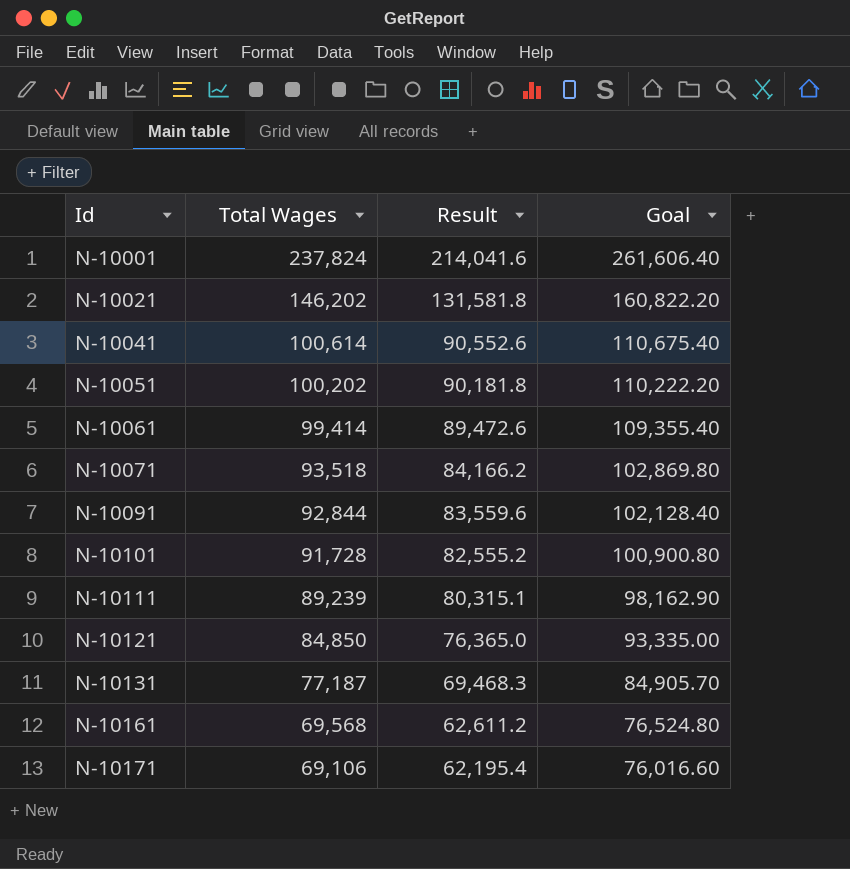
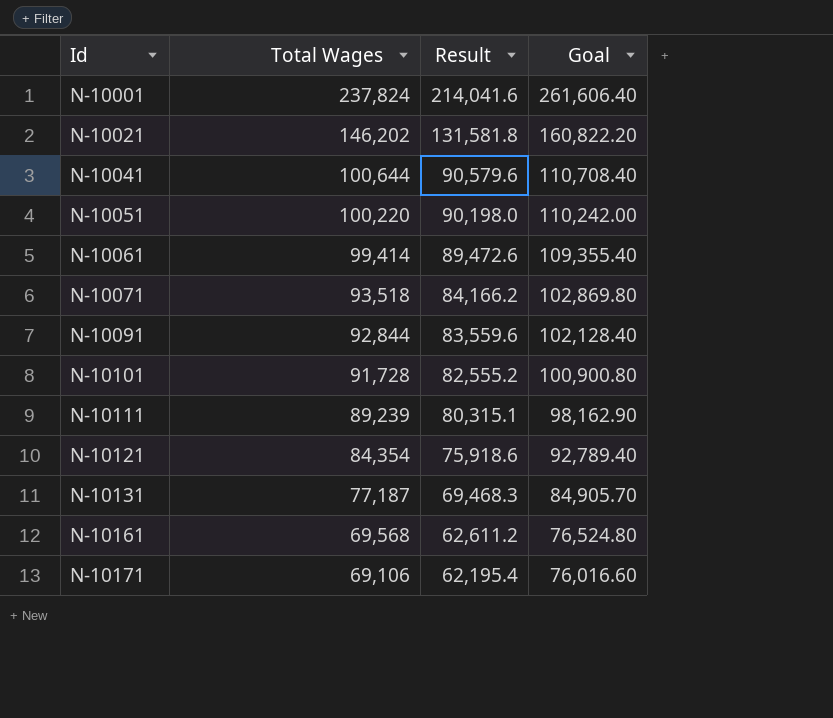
N-10041 | Total Wages: 100,614 -> 100,644
N-10041 | Result: 90,552.6 -> 90,579.6
N-10041 | Goal: 110,675.40 -> 110,708.40
N-10051 | Total Wages: 100,202 -> 100,220
N-10051 | Result: 90,181.8 -> 90,198.0
N-10051 | Goal: 110,222.20 -> 110,242.00
N-10121 | Total Wages: 84,850 -> 84,354
N-10121 | Result: 76,365.0 -> 75,918.6
N-10121 | Goal: 93,335.00 -> 92,789.40

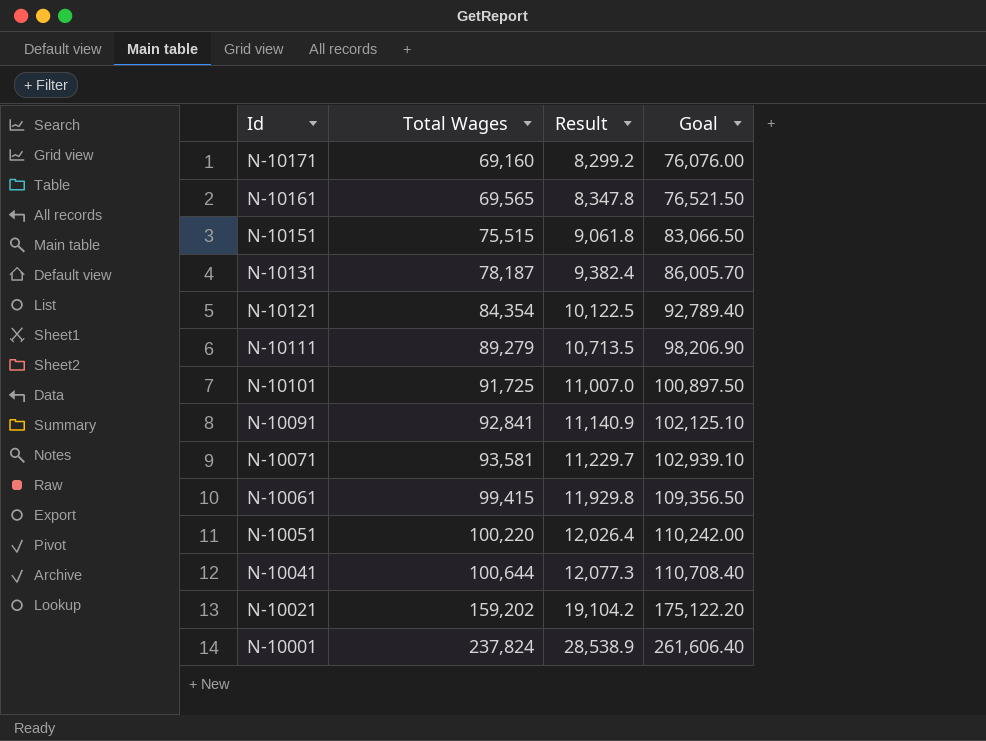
row order: Id ascending -> Id descending
column Result | formula: [Total Wages] * 0.9 -> [Total Wages] * 0.12
N-10171 | Total Wages: 69,106 -> 69,160
N-10171 | Goal: 76,016.60 -> 76,076.00
N-10161 | Total Wages: 69,568 -> 69,565
N-10161 | Goal: 76,524.80 -> 76,521.50
row N-10151: none -> 75,515 | 9,061.8 | 83,066.50
N-10131 | Total Wages: 77,187 -> 78,187
N-10131 | Goal: 84,905.70 -> 86,005.70
N-10111 | Total Wages: 89,239 -> 89,279
N-10111 | Goal: 98,162.90 -> 98,206.90
N-10101 | Total Wages: 91,728 -> 91,725
N-10101 | Goal: 100,900.80 -> 100,897.50
N-10091 | Total Wages: 92,844 -> 92,841
N-10091 | Goal: 102,128.40 -> 102,125.10
N-10071 | Total Wages: 93,518 -> 93,581
N-10071 | Goal: 102,869.80 -> 102,939.10
N-10061 | Total Wages: 99,414 -> 99,415
N-10061 | Goal: 109,355.40 -> 109,356.50
N-10021 | Total Wages: 146,202 -> 159,202
N-10021 | Goal: 160,822.20 -> 175,122.20

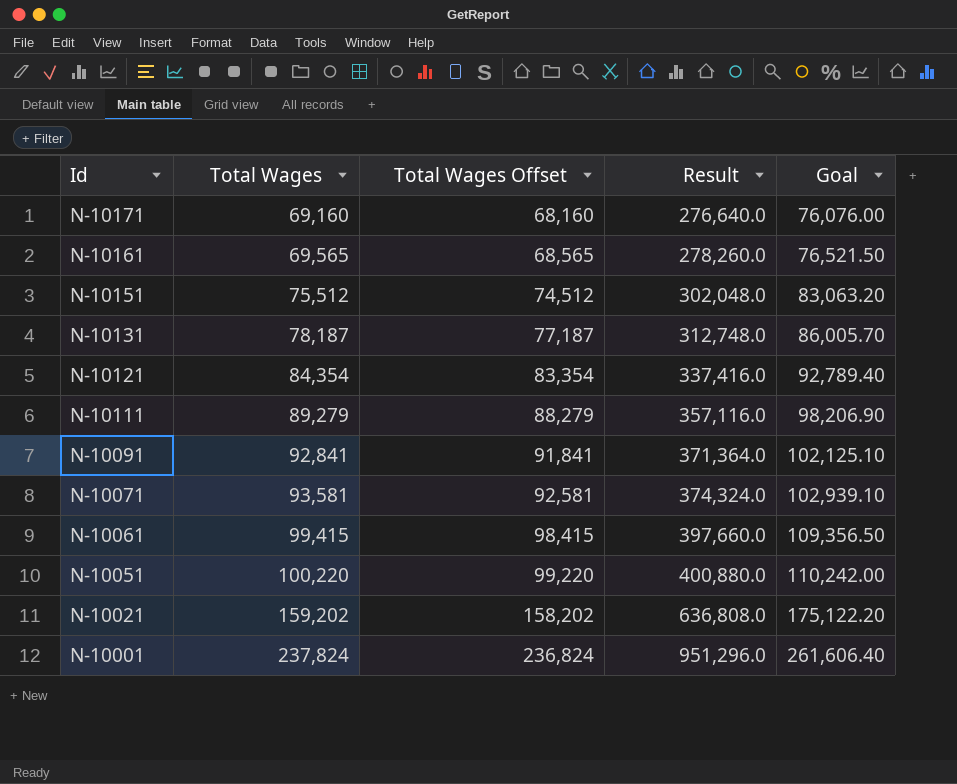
column Total Wages Offset | formula: none -> [Total Wages] - 1000
column Result | formula: [Total Wages] * 0.12 -> [Total Wages] * 4
row N-10101: 91,725 | 11,007.0 | 100,897.50 -> none
row N-10041: 100,644 | 12,077.3 | 110,708.40 -> none
N-10151 | Total Wages: 75,515 -> 75,512
N-10151 | Goal: 83,066.50 -> 83,063.20

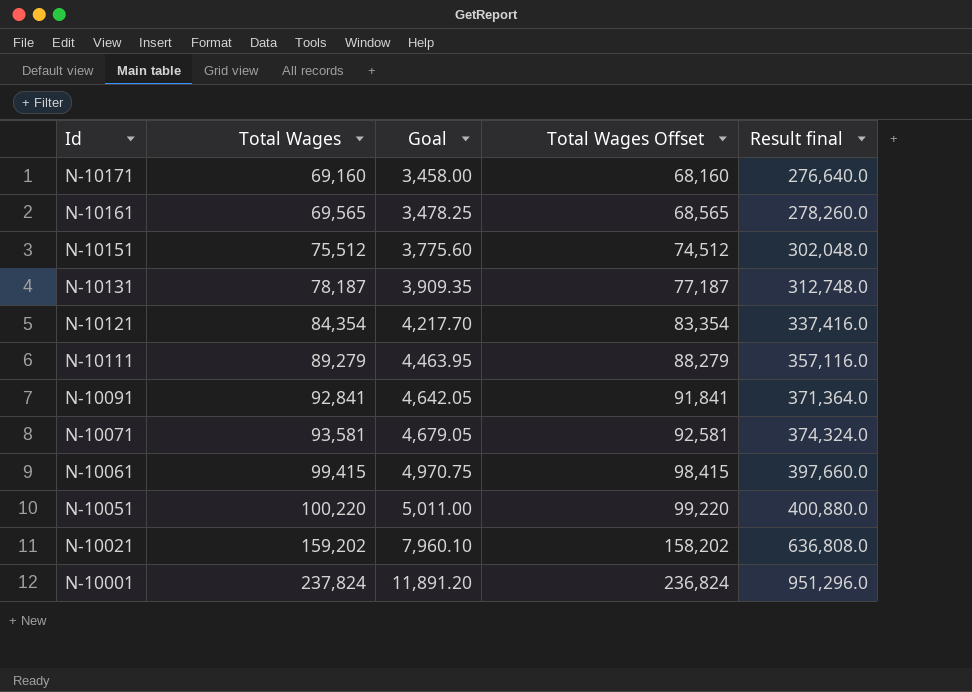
column Goal | formula: [Total Wages] * 1.1 -> [Total Wages] * 0.05
column Goal | position: 5 -> 3
column name: Result -> Result final

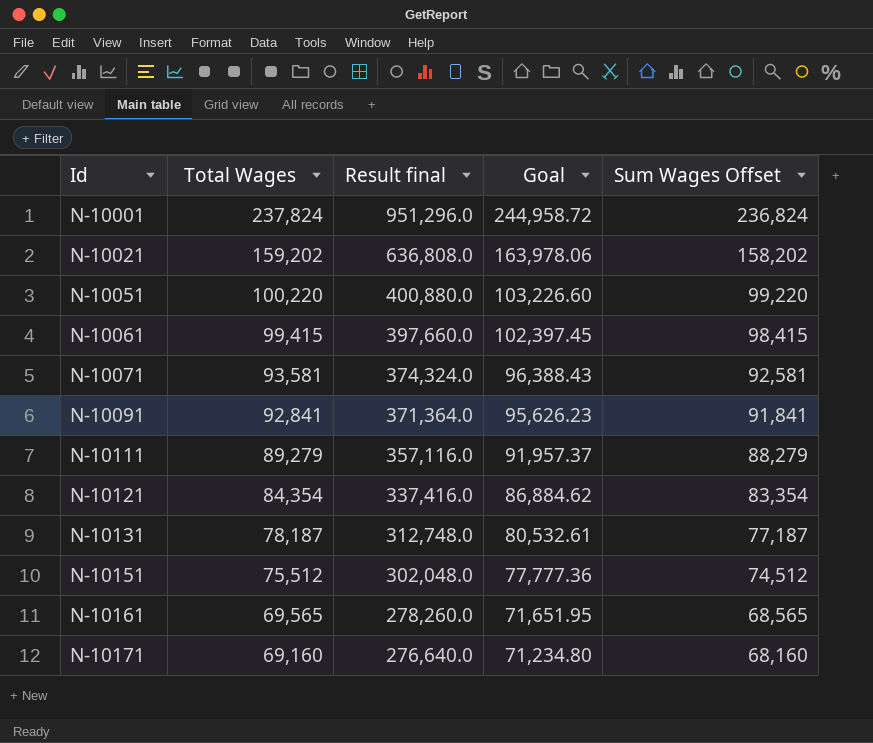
row order: Id descending -> Id ascending
column Result final | position: 5 -> 3
column Goal | formula: [Total Wages] * 0.05 -> [Total Wages] * 1.03
column name: Total Wages Offset -> Sum Wages Offset

